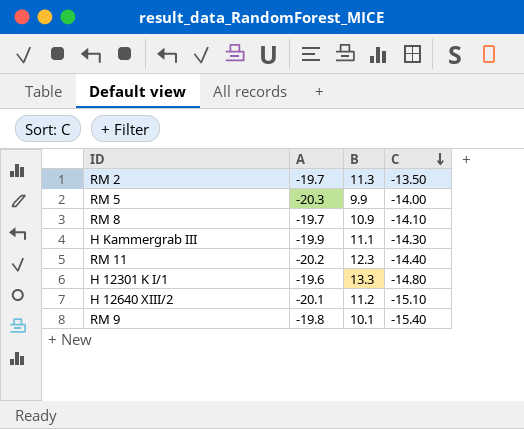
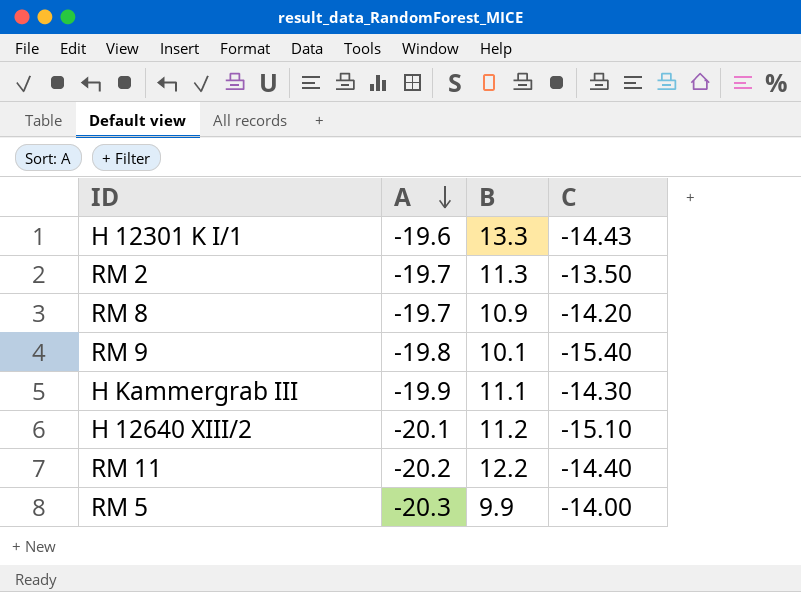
row order: C descending -> A descending
H 12301 K I/1 | C: -14.80 -> -14.43
RM 8 | C: -14.10 -> -14.20
RM 11 | B: 12.3 -> 12.2

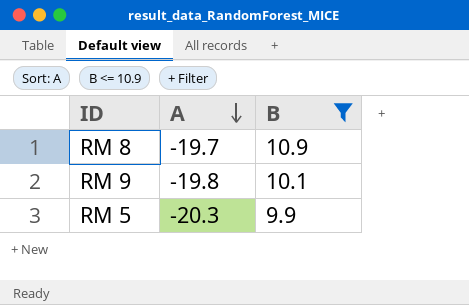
filter: none -> B <= 10.9
column C | position: 4 -> none

